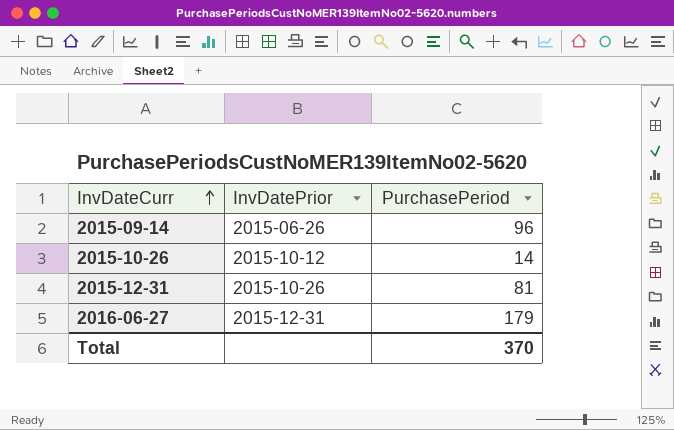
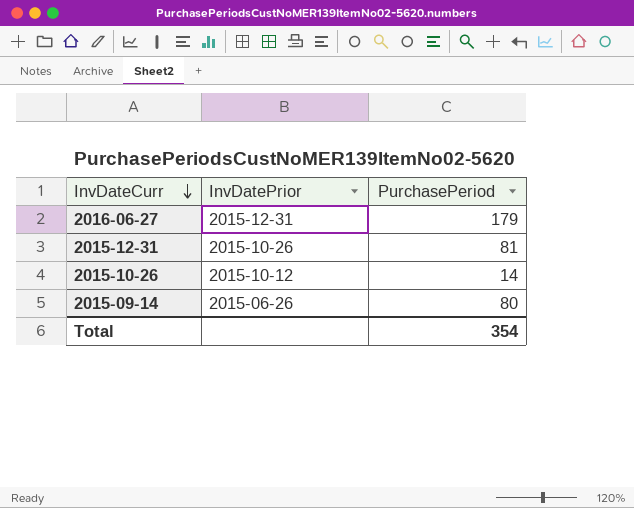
row order: InvDateCurr ascending -> InvDateCurr descending
2015-09-14 | PurchasePeriod: 96 -> 80
Total | PurchasePeriod: 370 -> 354

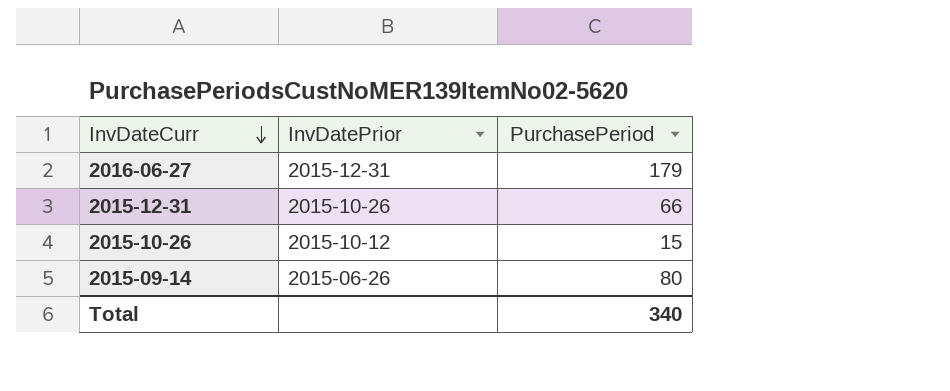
2015-12-31 | PurchasePeriod: 81 -> 66
2015-10-26 | PurchasePeriod: 14 -> 15
Total | PurchasePeriod: 354 -> 340

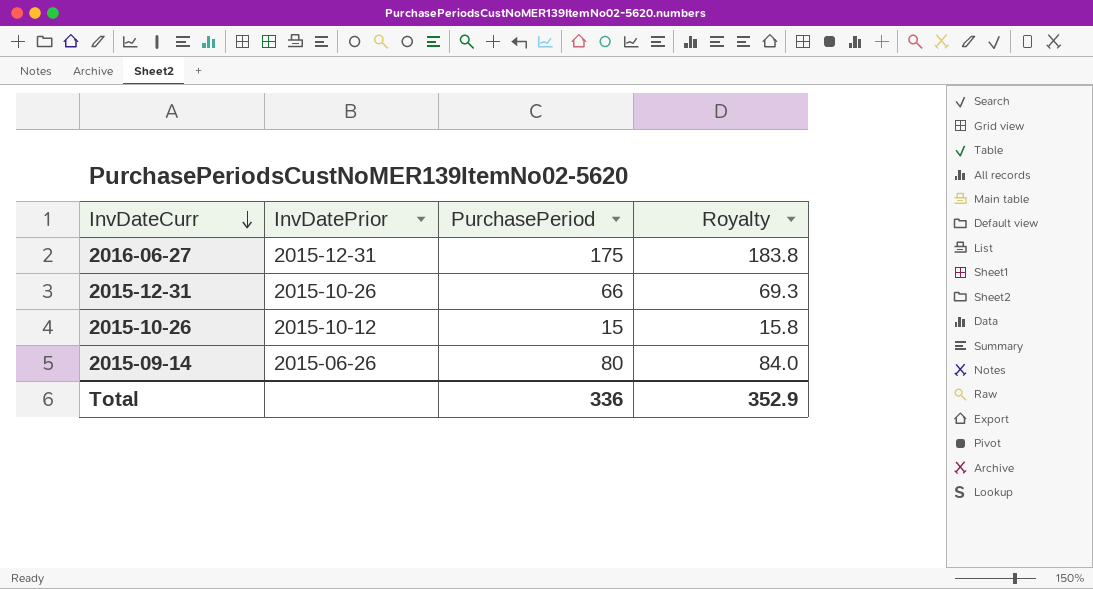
column Royalty | formula: none -> [PurchasePeriod] * 1.05
2016-06-27 | PurchasePeriod: 179 -> 175
Total | PurchasePeriod: 340 -> 336

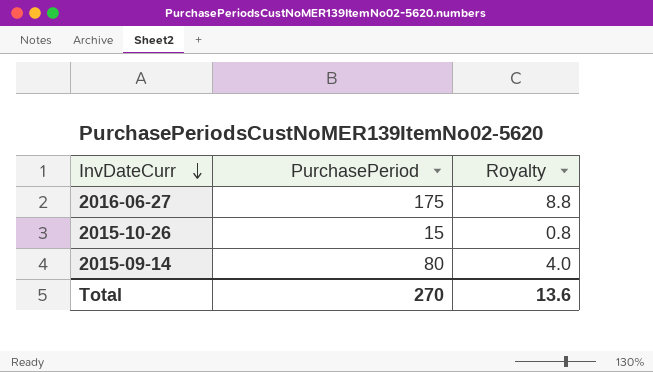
column InvDatePrior | position: 2 -> none
column Royalty | formula: [PurchasePeriod] * 1.05 -> [PurchasePeriod] * 0.05
row 2015-12-31: 2015-10-26 | 66 | 69.3 -> none
Total | PurchasePeriod: 336 -> 270
Total | Royalty: 352.9 -> 13.6

